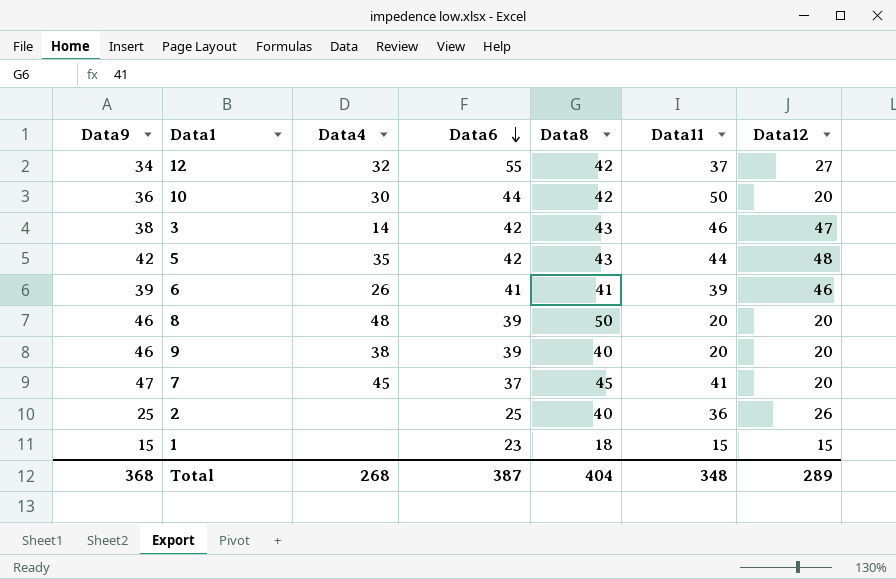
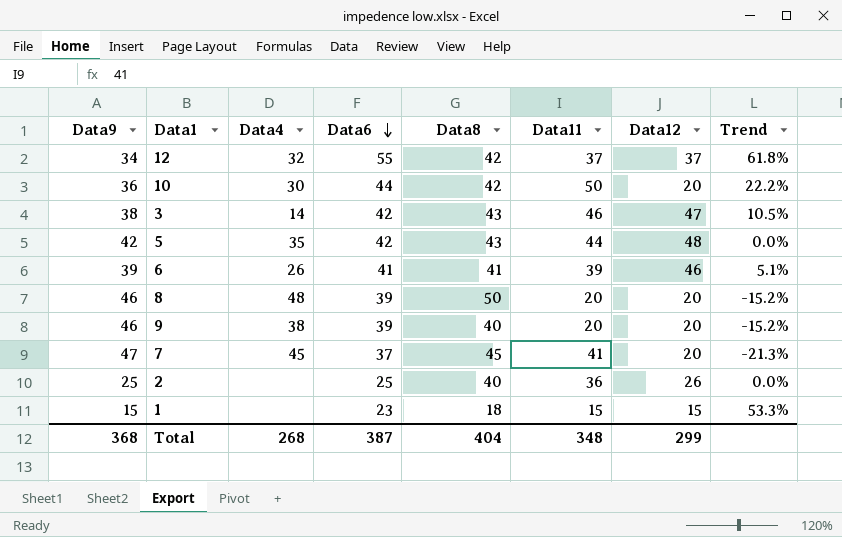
column Trend | formula: none -> ([Data6] - [Data9]) / [Data9]
12 | Data12: 27 -> 37
Total | Data12: 289 -> 299

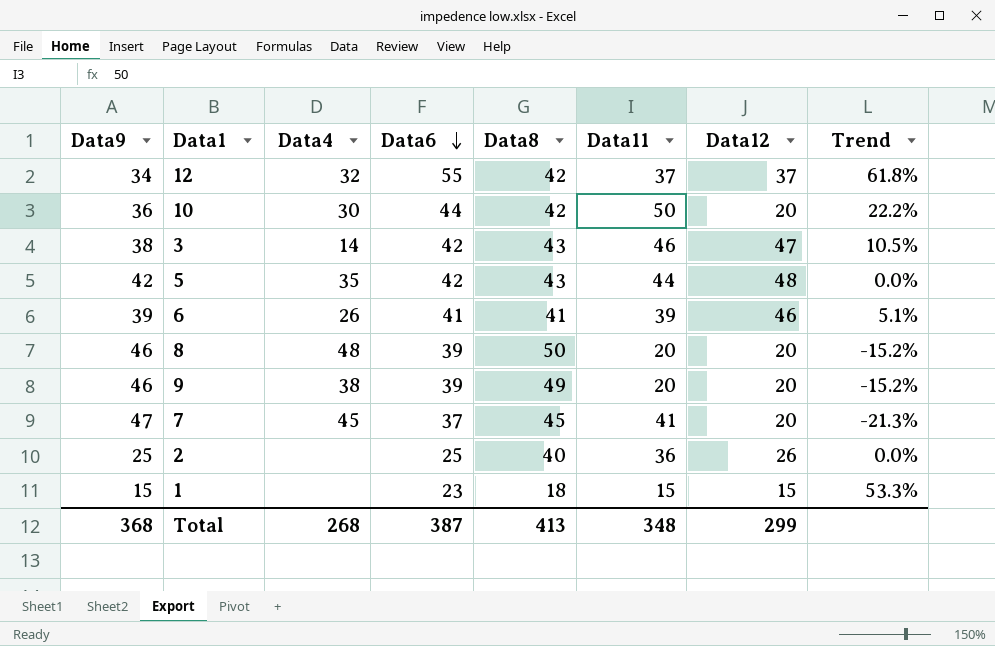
9 | Data8: 40 -> 49
Total | Data8: 404 -> 413

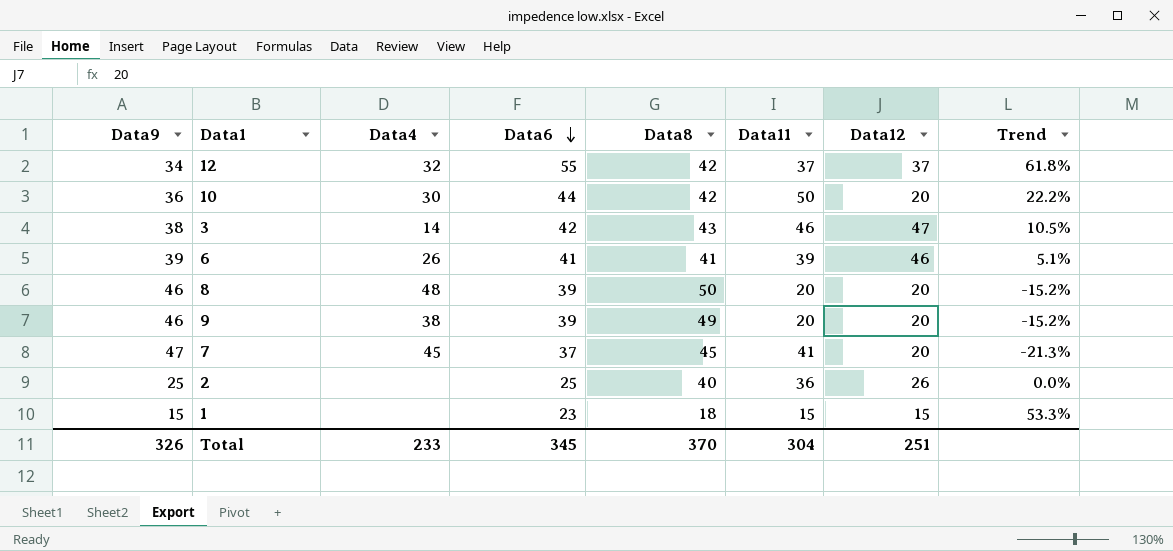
row 5: 42 | 35 | 42 | 43 | 44 | 48 | 0.0% -> none
Total | Data9: 368 -> 326
Total | Data4: 268 -> 233
Total | Data6: 387 -> 345
Total | Data8: 413 -> 370
Total | Data11: 348 -> 304
Total | Data12: 299 -> 251

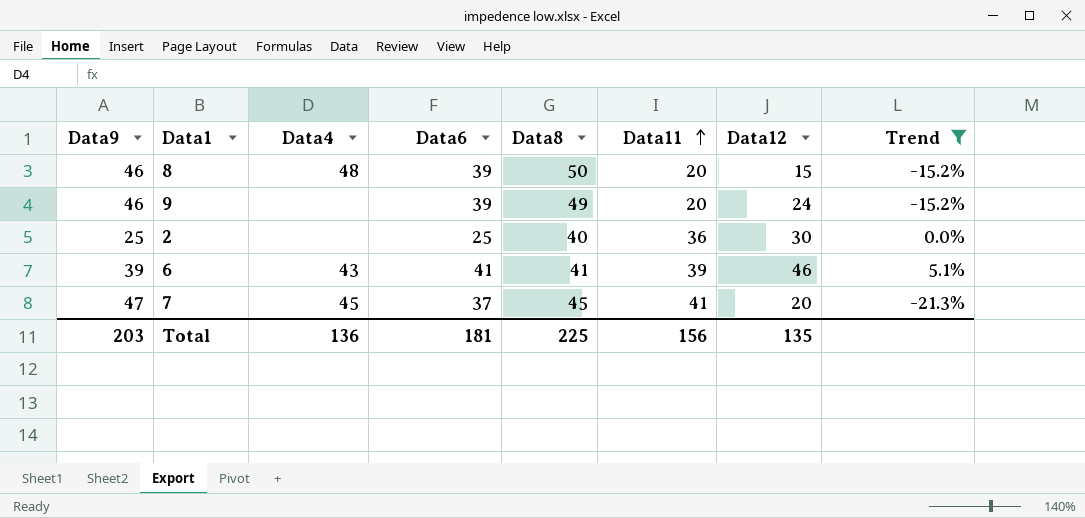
filter: none -> Trend <= 5.1%
row order: Data6 descending -> Data11 ascending
8 | Data12: 20 -> 15
9 | Data4: 38 -> none
9 | Data12: 20 -> 24
2 | Data12: 26 -> 30
6 | Data4: 26 -> 43
Total | Data9: 326 -> 203
Total | Data4: 233 -> 136
Total | Data6: 345 -> 181
Total | Data8: 370 -> 225
Total | Data11: 304 -> 156
Total | Data12: 251 -> 135

